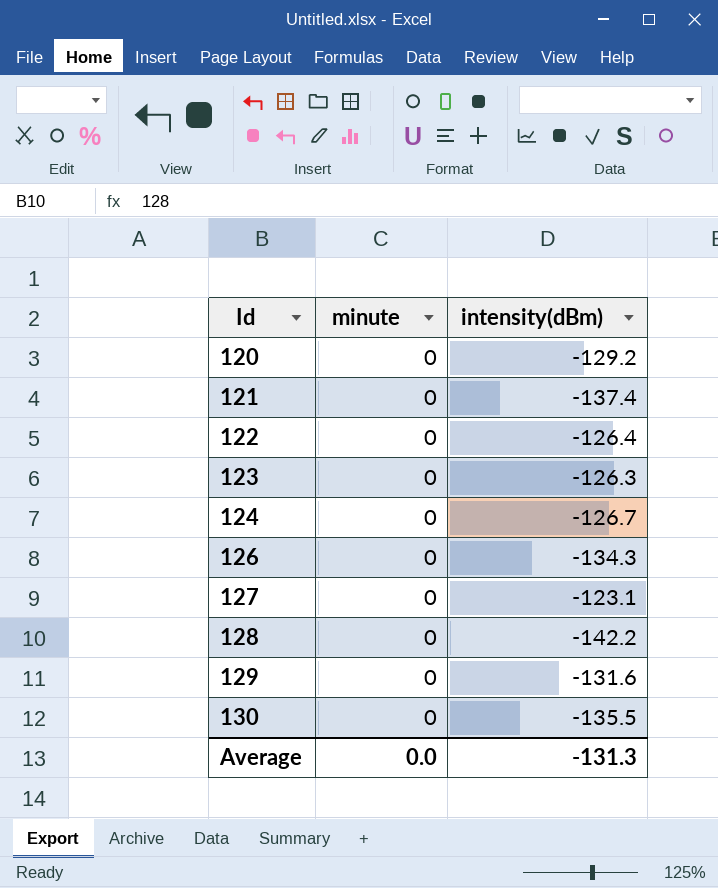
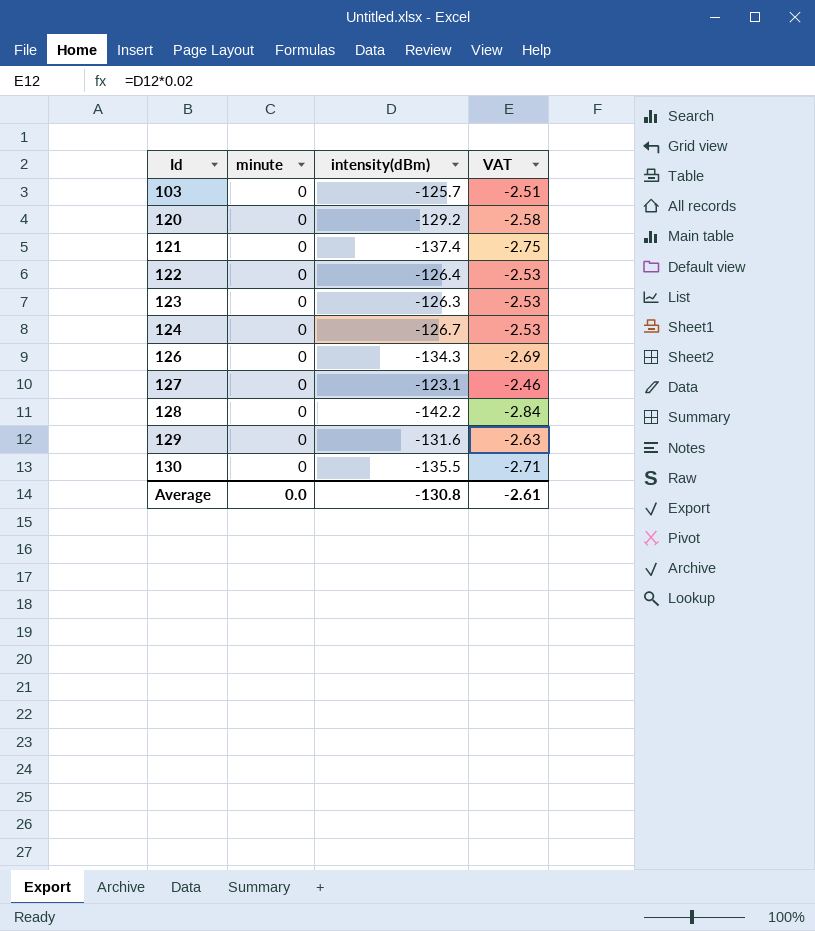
column VAT | formula: none -> [intensity(dBm)] * 0.02
row 103: none -> 0 | -125.7 | -2.51
Average | intensity(dBm): -131.3 -> -130.8

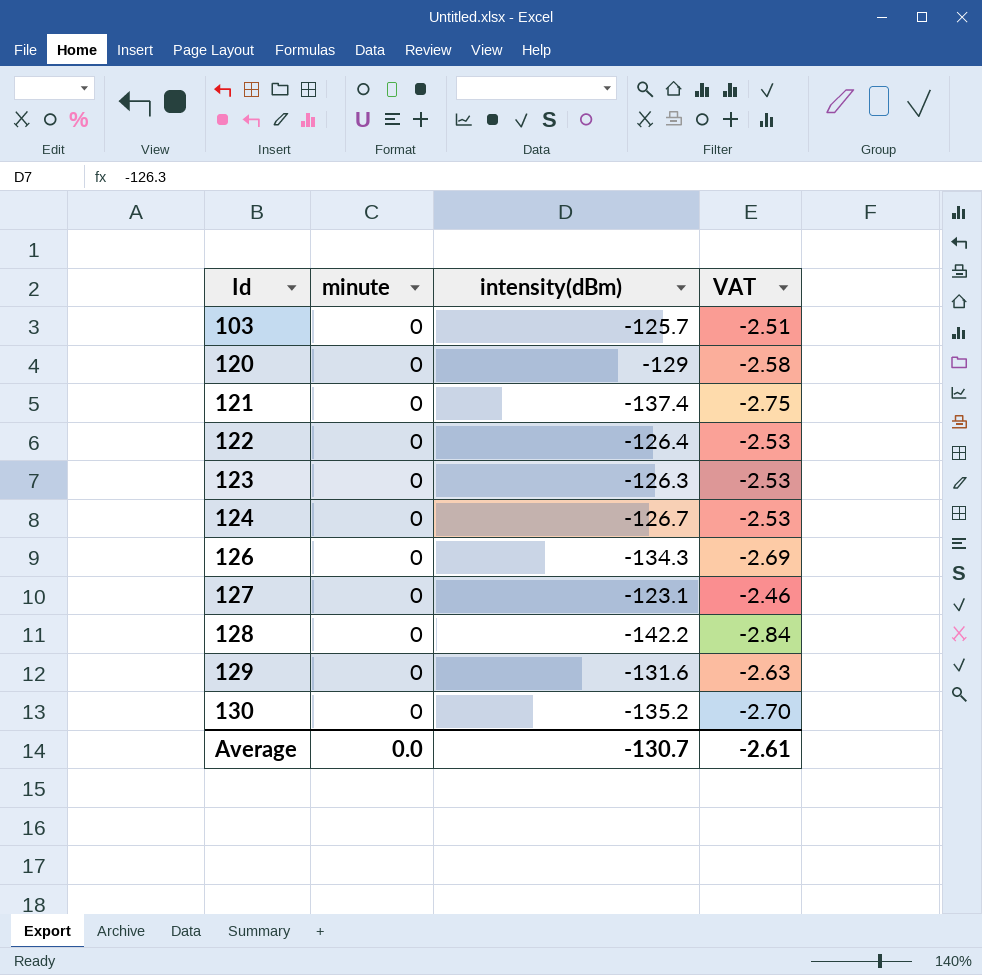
120 | intensity(dBm): -129.2 -> -129
130 | intensity(dBm): -135.5 -> -135.2
130 | VAT: -2.71 -> -2.70
Average | intensity(dBm): -130.8 -> -130.7

